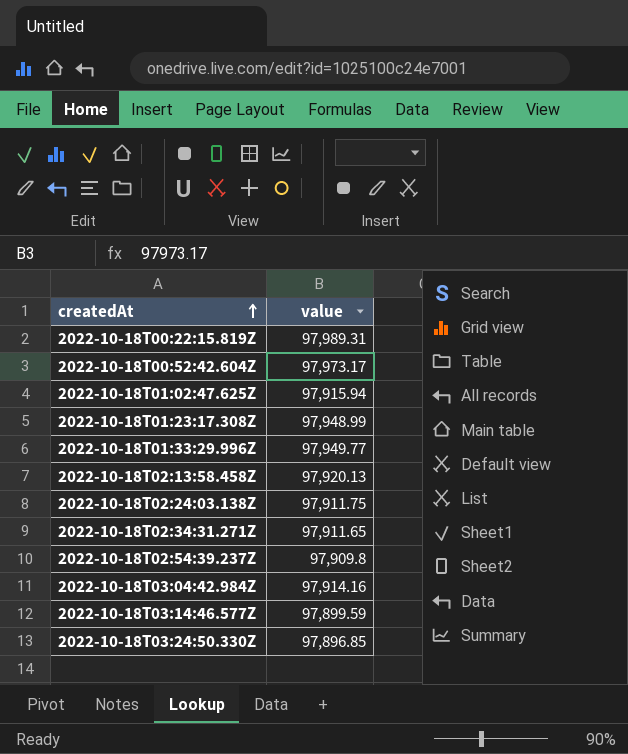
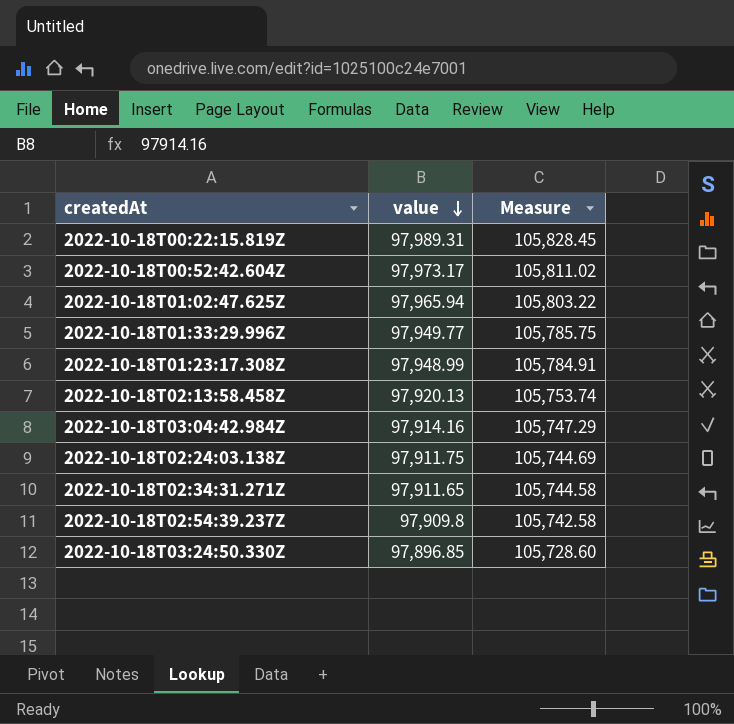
row order: createdAt ascending -> value descending
column Measure | formula: none -> [value] * 1.08
row 2022-10-18T03:14:46.577Z: 97,899.59 -> none
2022-10-18T01:02:47.625Z | value: 97,915.94 -> 97,965.94

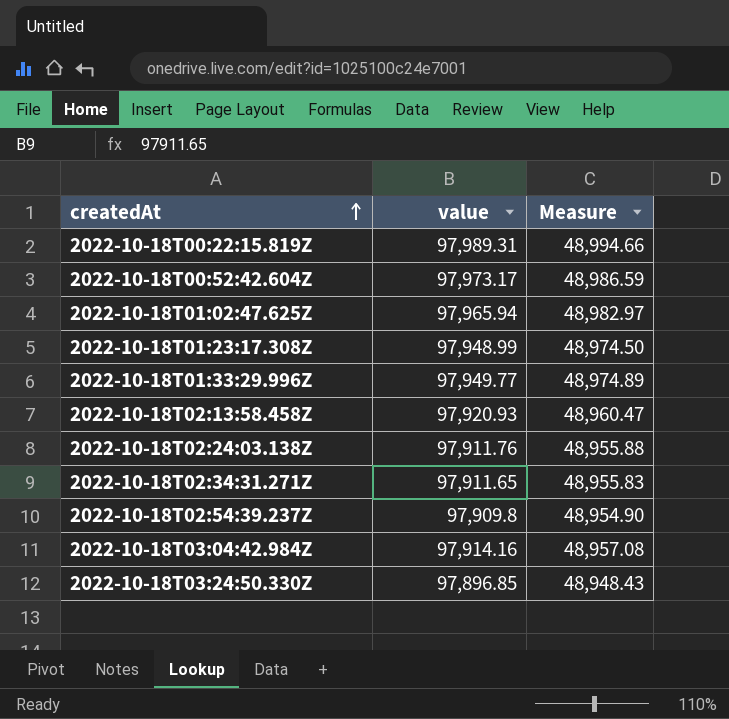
row order: value descending -> createdAt ascending
column Measure | formula: [value] * 1.08 -> [value] * 0.5
2022-10-18T02:13:58.458Z | value: 97,920.13 -> 97,920.93
2022-10-18T02:24:03.138Z | value: 97,911.75 -> 97,911.76

